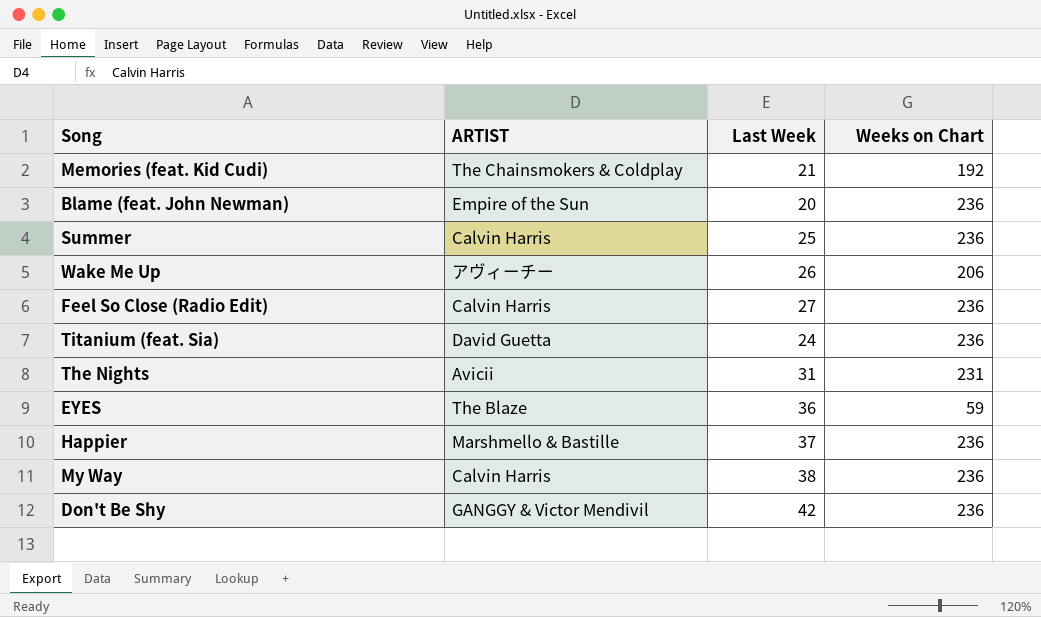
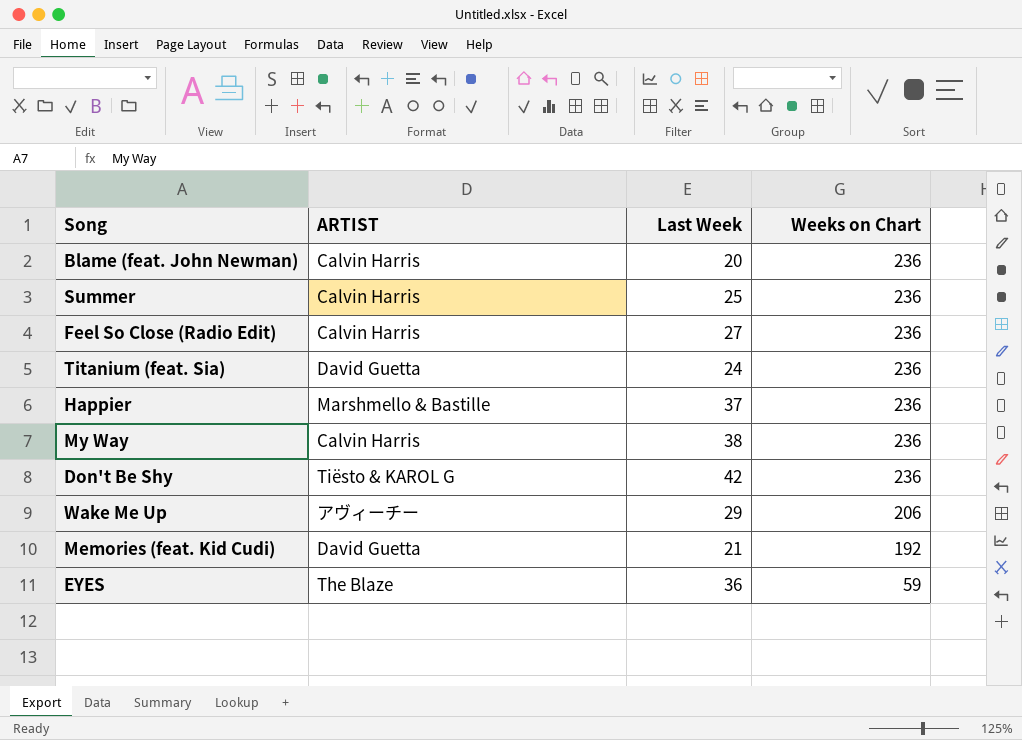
row order: none -> Weeks on Chart descending
row The Nights: Avicii | 31 | 231 -> none
Blame (feat. John Newman) | ARTIST: Empire of the Sun -> Calvin Harris
Don't Be Shy | ARTIST: GANGGY & Victor Mendivil -> Tiësto & KAROL G
Wake Me Up | Last Week: 26 -> 29
Memories (feat. Kid Cudi) | ARTIST: The Chainsmokers & Coldplay -> David Guetta

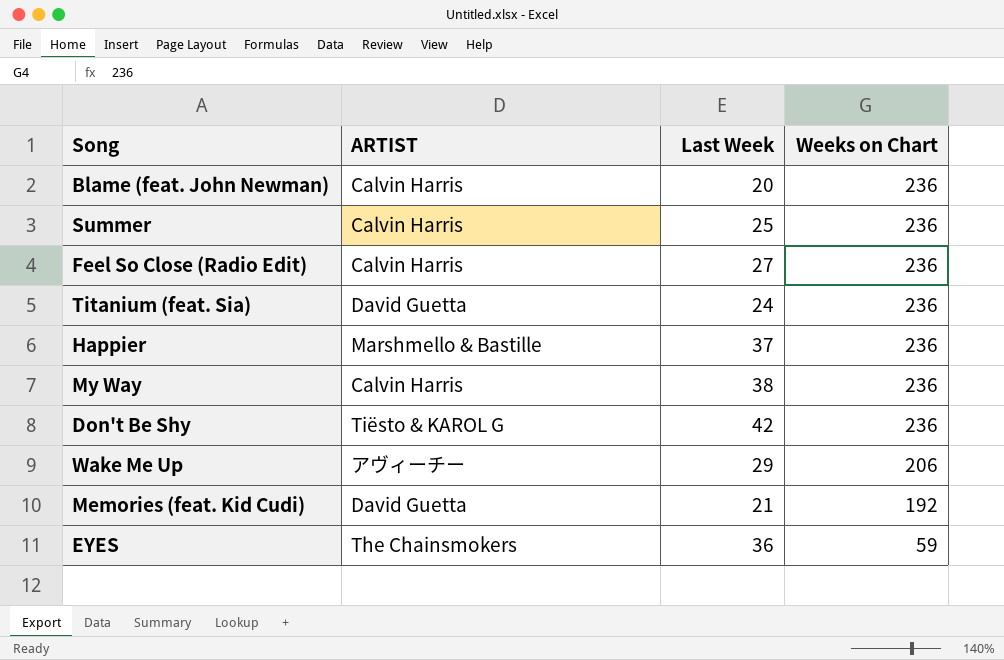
EYES | ARTIST: The Blaze -> The Chainsmokers

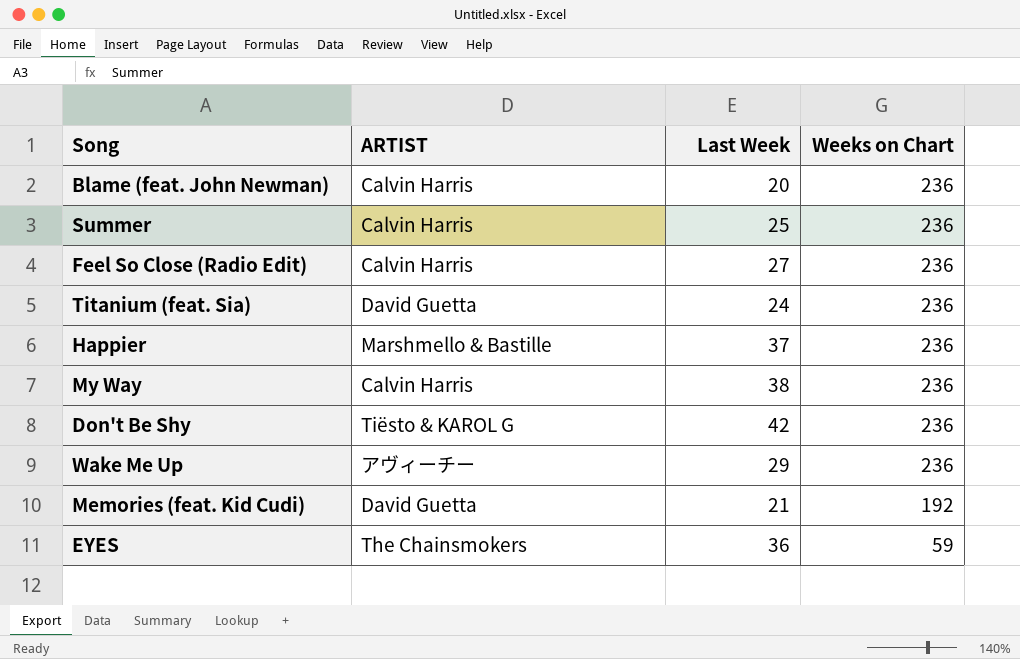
Wake Me Up | Weeks on Chart: 206 -> 236

